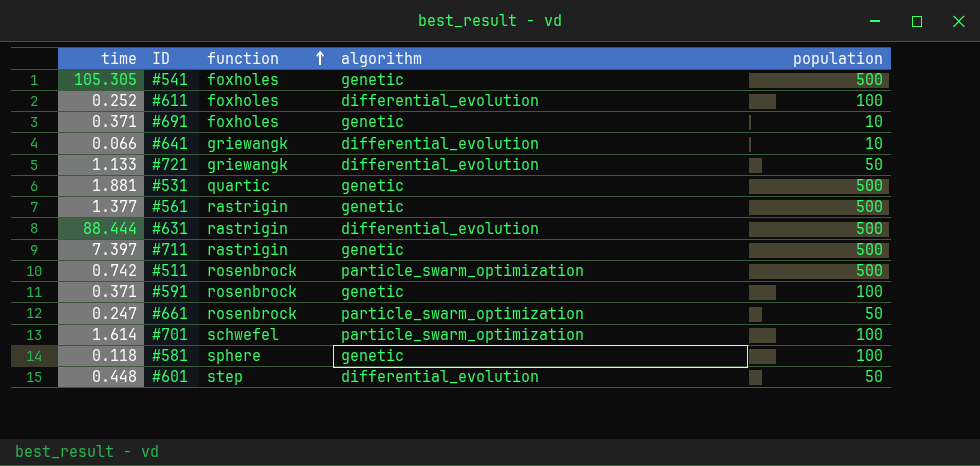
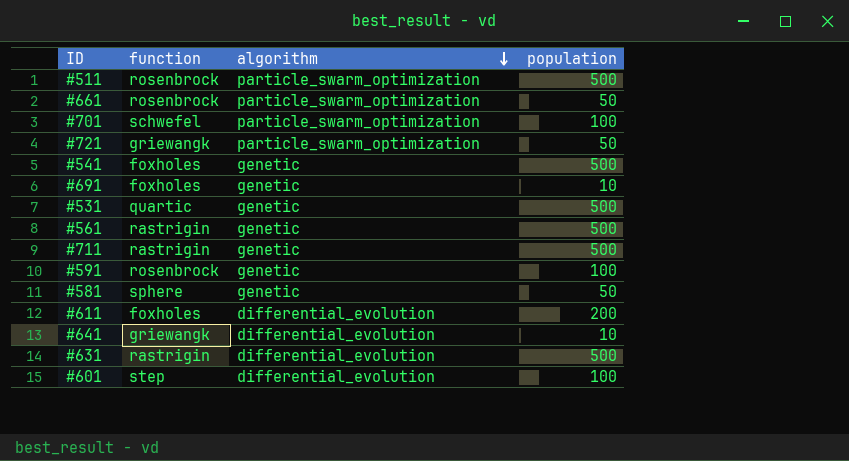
row order: function ascending -> algorithm descending
column time | position: 1 -> none
#721 | algorithm: differential_evolution -> particle_swarm_optimization
#581 | population: 100 -> 50
#611 | population: 100 -> 200
#601 | population: 50 -> 100

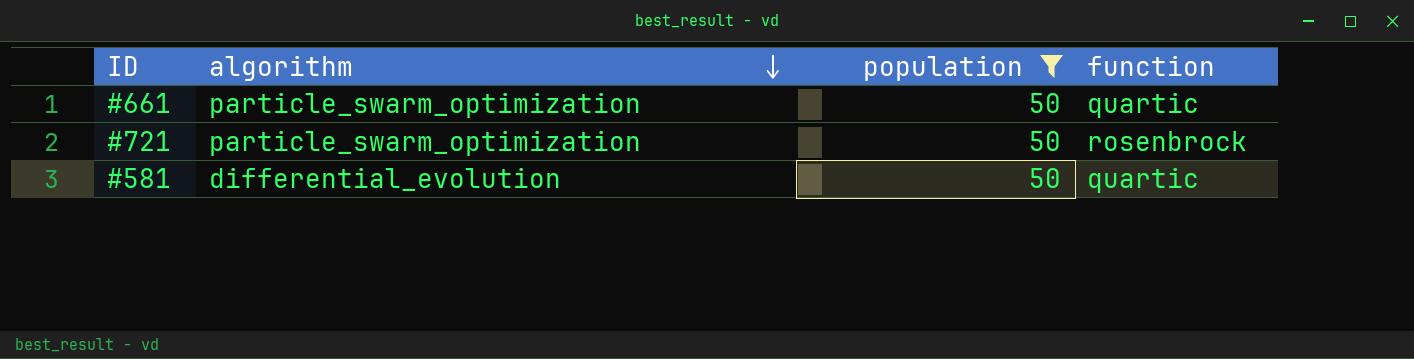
filter: none -> population = 50
column function | position: 2 -> 4
#661 | function: rosenbrock -> quartic
#721 | function: griewangk -> rosenbrock
#581 | algorithm: genetic -> differential_evolution
#581 | function: sphere -> quartic

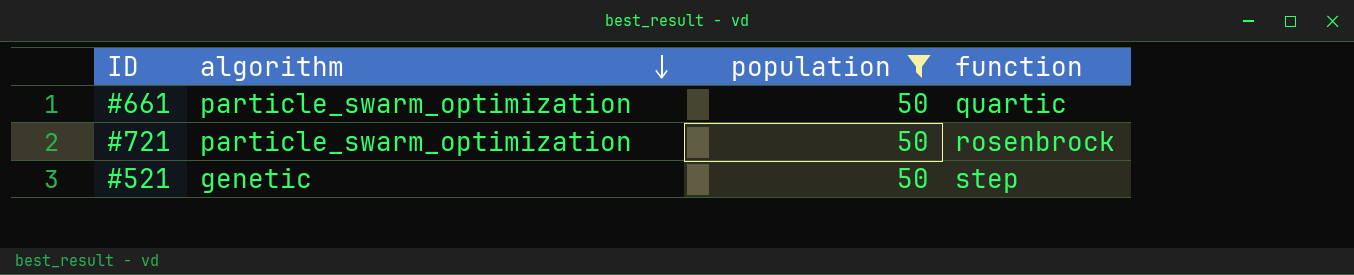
row #581: differential_evolution | 50 | quartic -> none
row #521: none -> genetic | 50 | step

